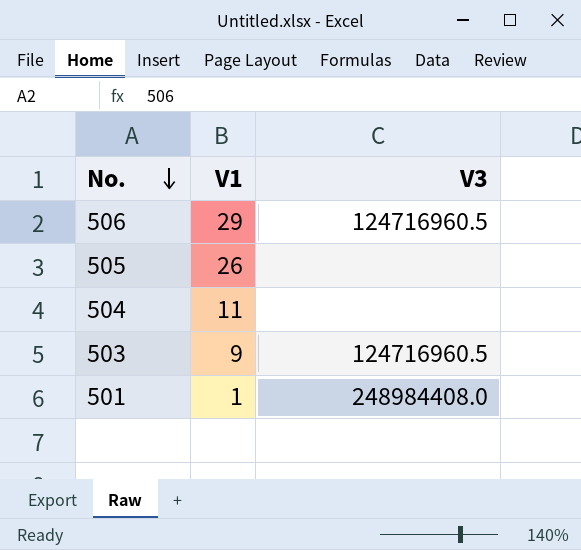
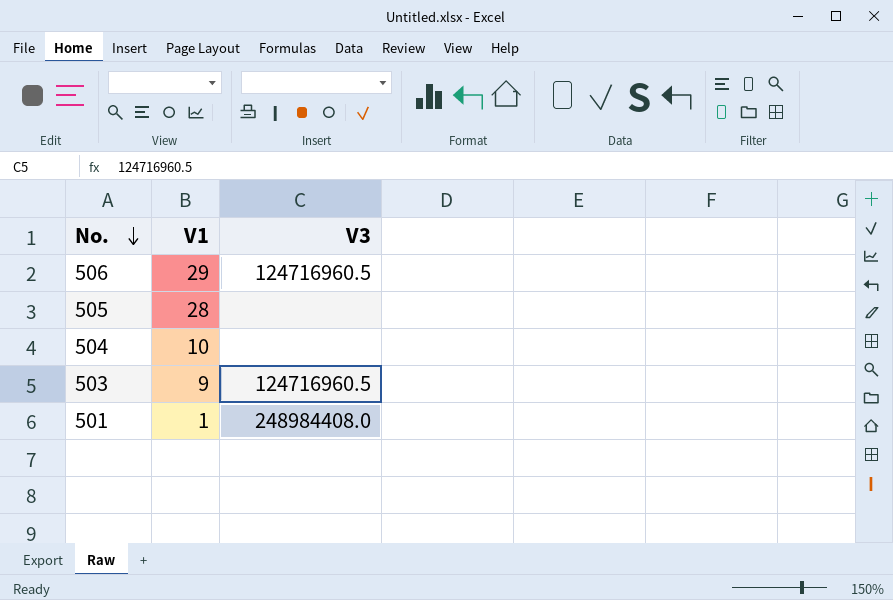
505 | V1: 26 -> 28
504 | V1: 11 -> 10

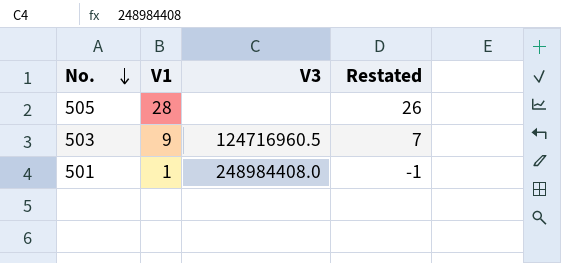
column Restated | formula: none -> [V1] - 2
row 506: 29 | 124716960.5 -> none
row 504: 10 | none -> none

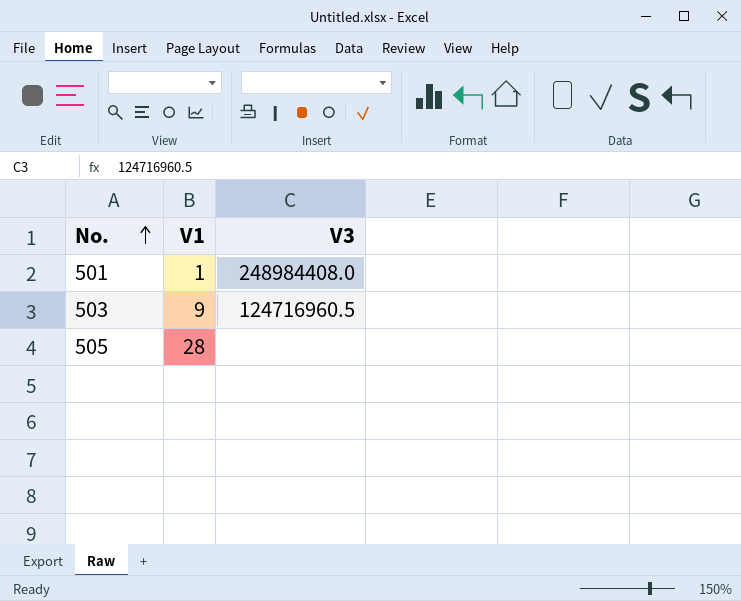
row order: No. descending -> No. ascending
column Restated | formula: [V1] - 2 -> none

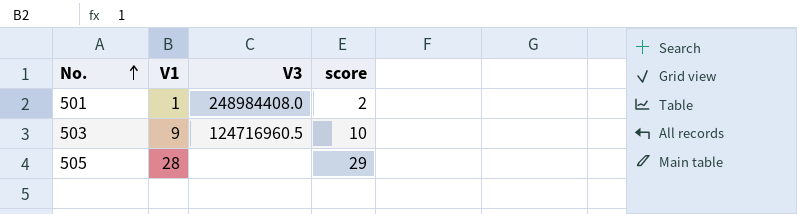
column score | formula: none -> [V1] + 1

